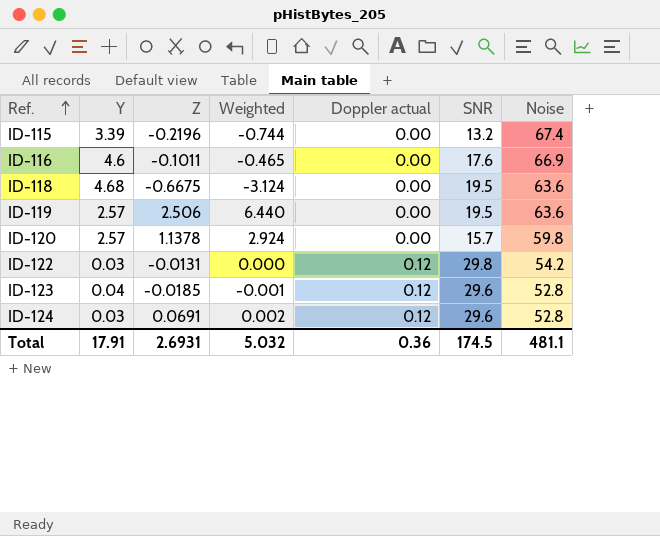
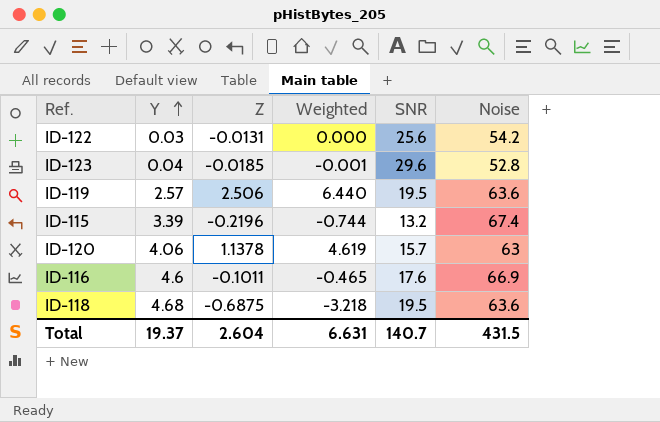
row order: Ref. ascending -> Y ascending
column Doppler actual | position: 5 -> none
row ID-124: 0.03 | 0.0691 | 0.002 | 0.12 | 29.6 | 52.8 -> none
ID-122 | SNR: 29.8 -> 25.6
ID-120 | Y: 2.57 -> 4.06
ID-120 | Weighted: 2.924 -> 4.619
ID-120 | Noise: 59.8 -> 63
ID-118 | Z: -0.6675 -> -0.6875
ID-118 | Weighted: -3.124 -> -3.218
Total | Y: 17.91 -> 19.37
Total | Z: 2.6931 -> 2.604
Total | Weighted: 5.032 -> 6.631
Total | SNR: 174.5 -> 140.7
Total | Noise: 481.1 -> 431.5

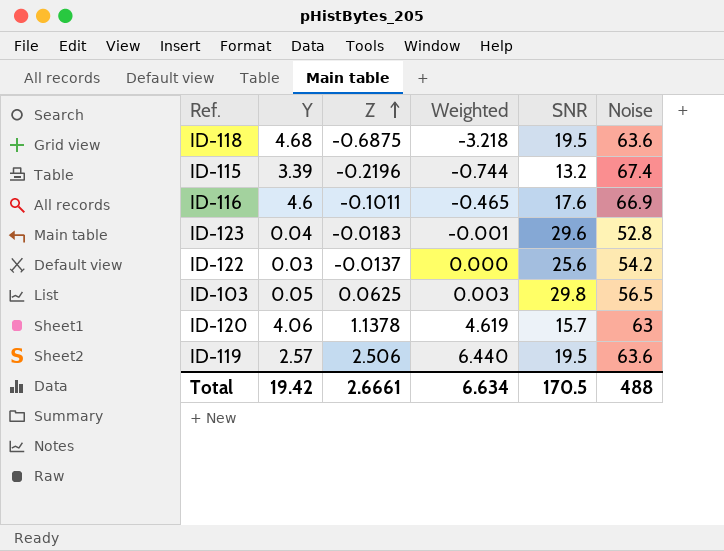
row order: Y ascending -> Z ascending
ID-123 | Z: -0.0185 -> -0.0183
ID-122 | Z: -0.0131 -> -0.0137
row ID-103: none -> 0.05 | 0.0625 | 0.003 | 29.8 | 56.5
Total | Y: 19.37 -> 19.42
Total | Z: 2.604 -> 2.6661
Total | Weighted: 6.631 -> 6.634
Total | SNR: 140.7 -> 170.5
Total | Noise: 431.5 -> 488

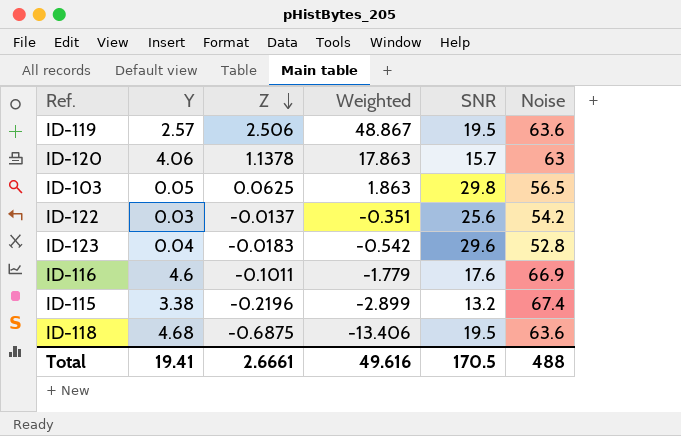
row order: Z ascending -> Z descending
column Weighted | formula: [Y] * [Z] -> [Z] * [SNR]
ID-115 | Y: 3.39 -> 3.38
Total | Y: 19.42 -> 19.41
Total | Weighted: 6.634 -> 49.616

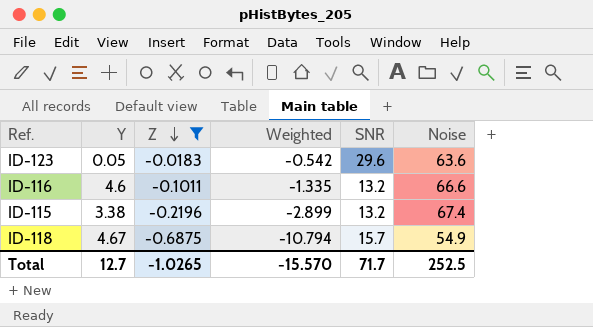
filter: none -> Z <= -0.0183
ID-123 | Y: 0.04 -> 0.05
ID-123 | Noise: 52.8 -> 63.6
ID-116 | Weighted: -1.779 -> -1.335
ID-116 | SNR: 17.6 -> 13.2
ID-116 | Noise: 66.9 -> 66.6
ID-118 | Y: 4.68 -> 4.67
ID-118 | Weighted: -13.406 -> -10.794
ID-118 | SNR: 19.5 -> 15.7
ID-118 | Noise: 63.6 -> 54.9
Total | Y: 19.41 -> 12.7
Total | Z: 2.6661 -> -1.0265
Total | Weighted: 49.616 -> -15.570
Total | SNR: 170.5 -> 71.7
Total | Noise: 488 -> 252.5

